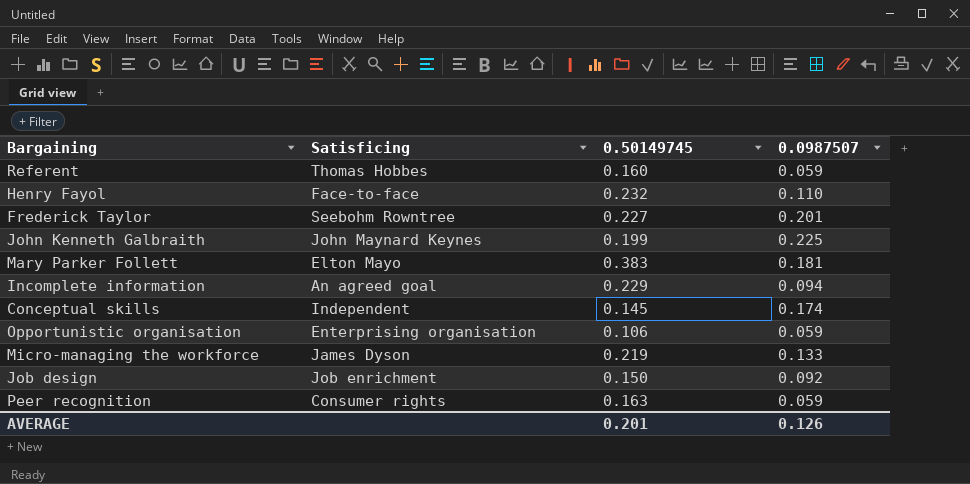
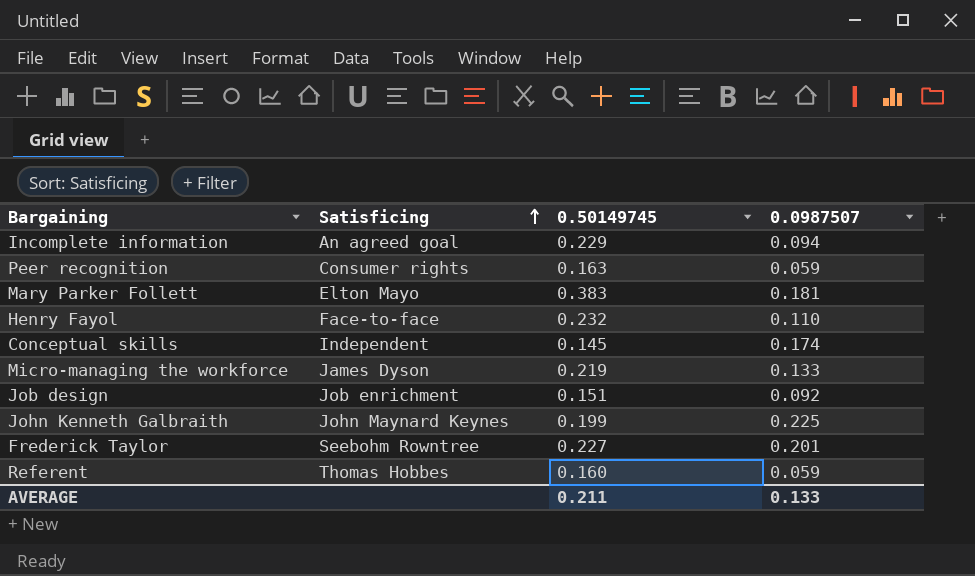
row order: none -> Satisficing ascending
row Opportunistic organisation: Enterprising organisation | 0.106 | 0.059 -> none
Job design | 0.50149745: 0.150 -> 0.151
AVERAGE | 0.50149745: 0.201 -> 0.211
AVERAGE | 0.0987507: 0.126 -> 0.133

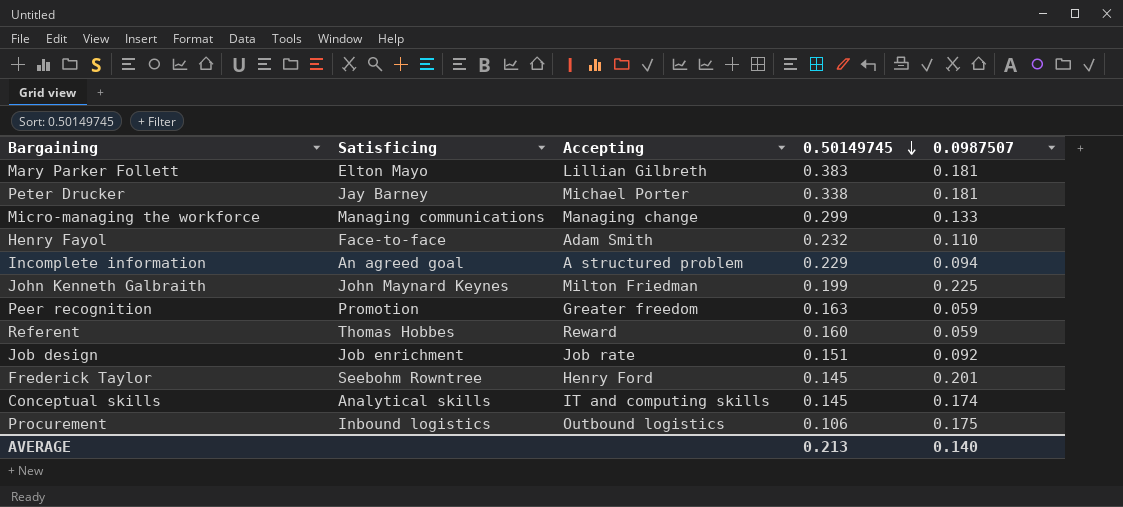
row order: Satisficing ascending -> 0.50149745 descending
column Accepting | position: none -> 3
row Peter Drucker: none -> Jay Barney | Michael Porter | 0.338 | 0.181
Micro-managing the workforce | Satisficing: James Dyson -> Managing communications
Micro-managing the workforce | 0.50149745: 0.219 -> 0.299
Peer recognition | Satisficing: Consumer rights -> Promotion
Frederick Taylor | 0.50149745: 0.227 -> 0.145
Conceptual skills | Satisficing: Independent -> Analytical skills
row Procurement: none -> Inbound logistics | Outbound logistics | 0.106 | 0.175
AVERAGE | 0.50149745: 0.211 -> 0.213
AVERAGE | 0.0987507: 0.133 -> 0.140

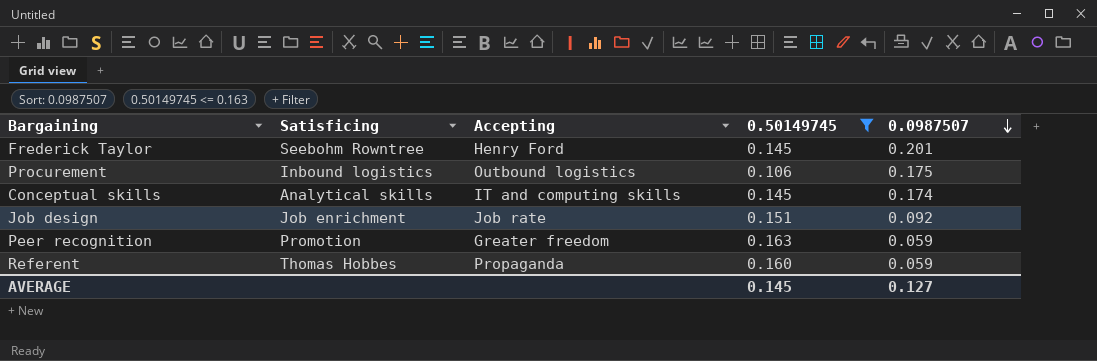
filter: none -> 0.50149745 <= 0.163
row order: 0.50149745 descending -> 0.0987507 descending
Referent | Accepting: Reward -> Propaganda
AVERAGE | 0.50149745: 0.213 -> 0.145
AVERAGE | 0.0987507: 0.140 -> 0.127

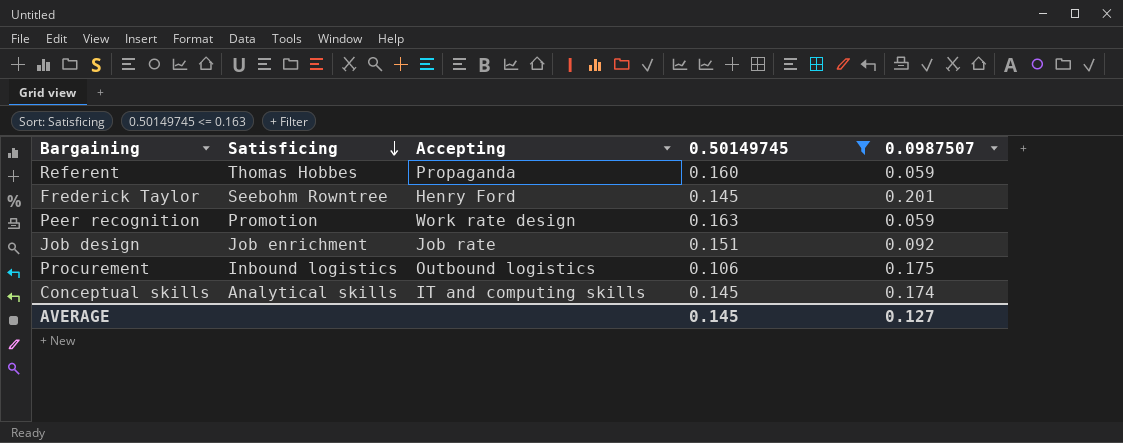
row order: 0.0987507 descending -> Satisficing descending
Peer recognition | Accepting: Greater freedom -> Work rate design

